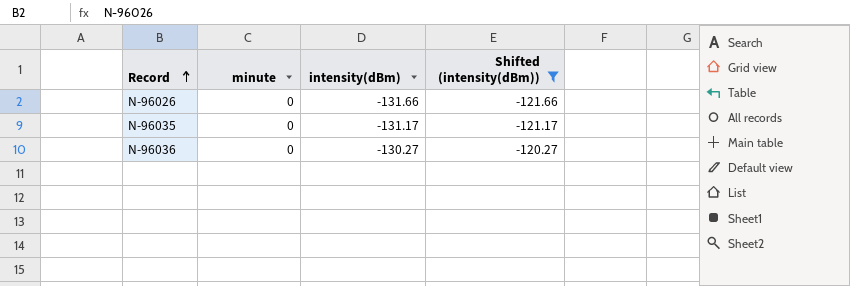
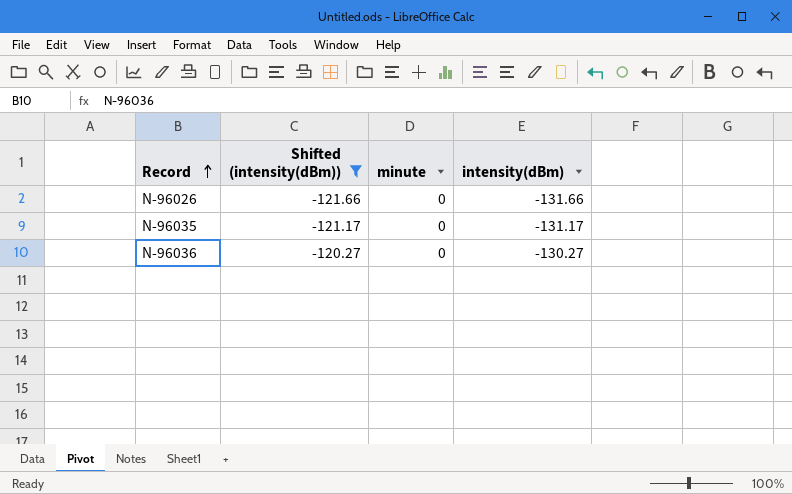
column Shifted (intensity(dBm)) | position: 4 -> 2

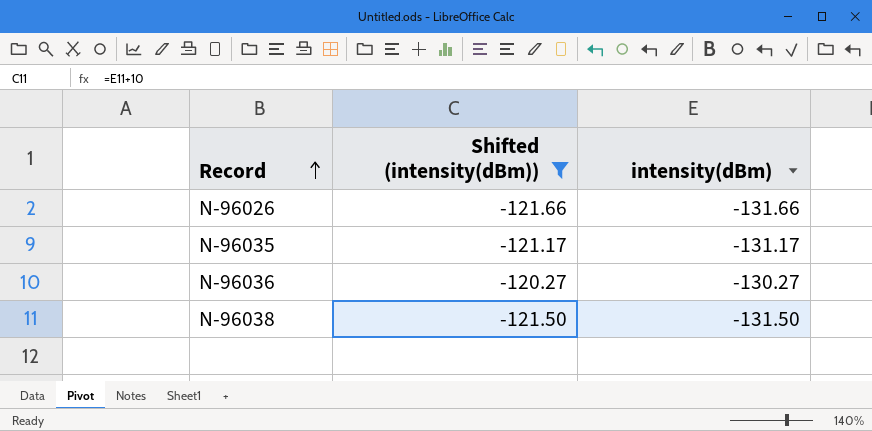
column minute | position: 3 -> none
row N-96038: none -> -121.50 | -131.50

